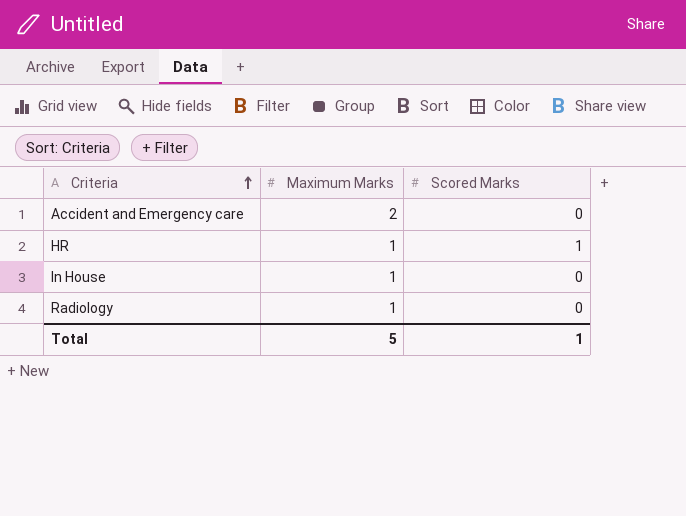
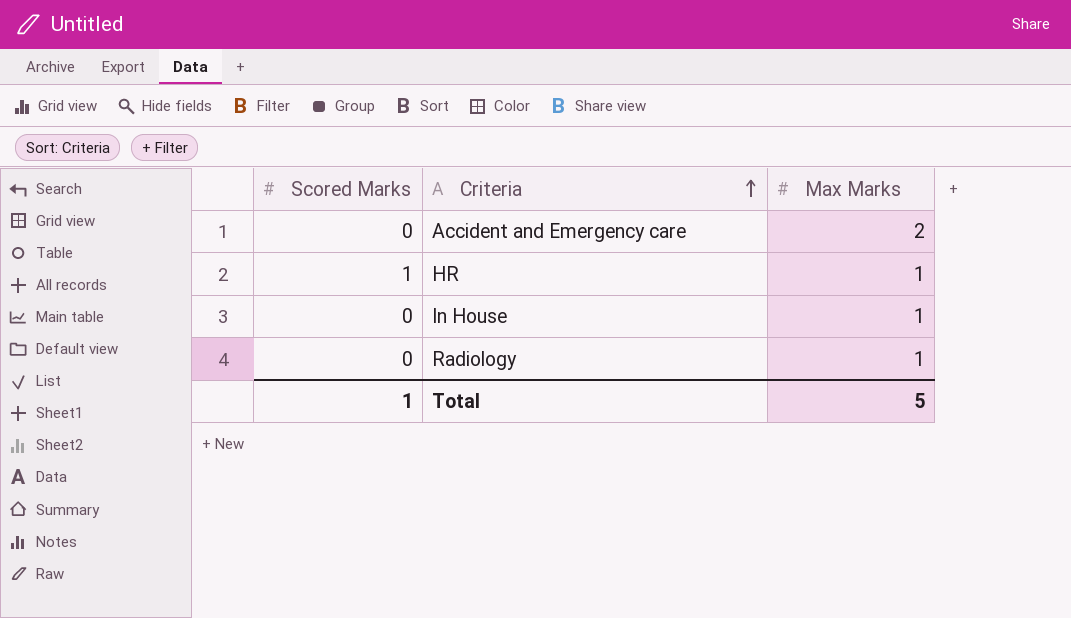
column Scored Marks | position: 3 -> 1
column name: Maximum Marks -> Max Marks

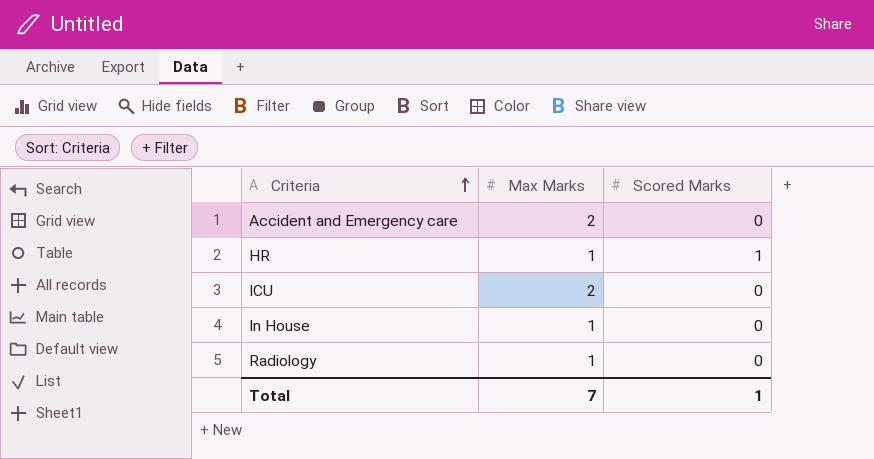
column Scored Marks | position: 1 -> 3
row ICU: none -> 2 | 0
Total | Max Marks: 5 -> 7

